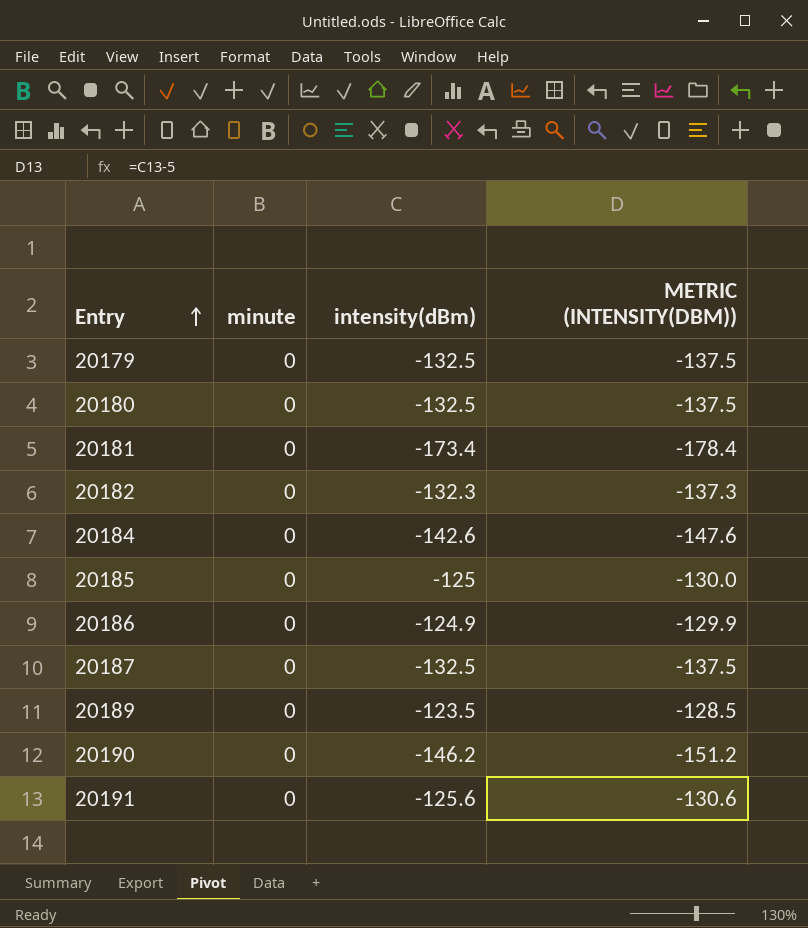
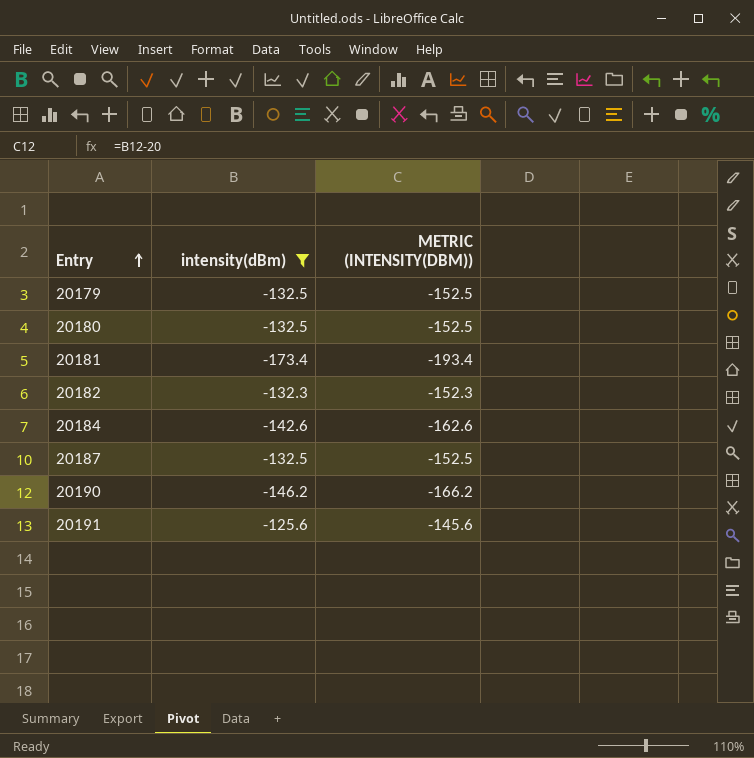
filter: none -> intensity(dBm) <= -125.6
column minute | position: 2 -> none
column METRIC (INTENSITY(DBM)) | formula: [intensity(dBm)] - 5 -> [intensity(dBm)] - 20

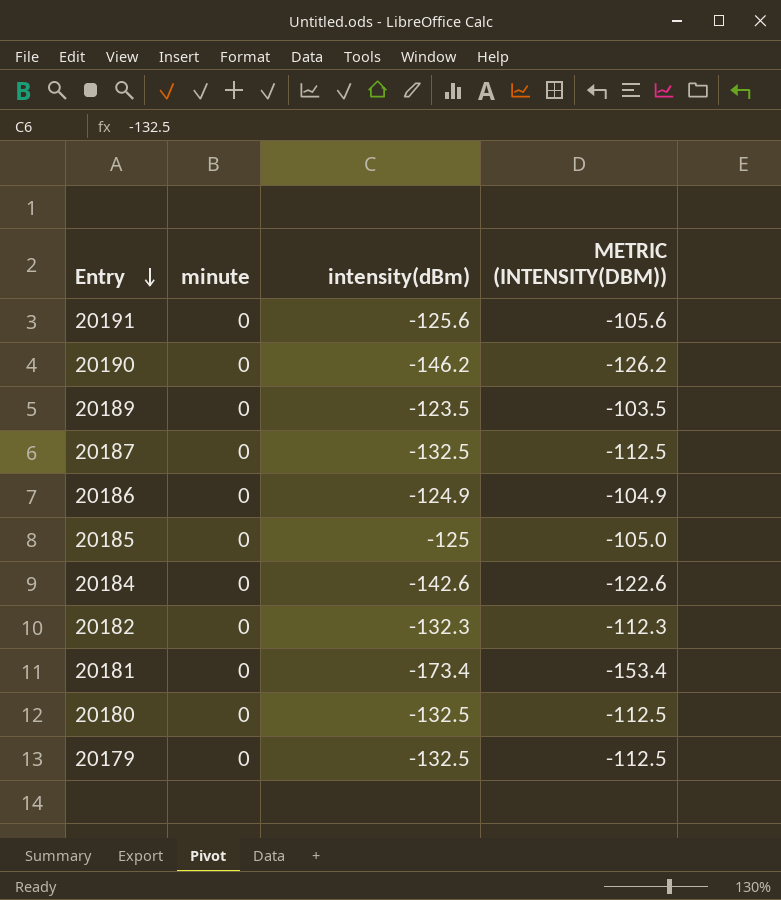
filter: intensity(dBm) <= -125.6 -> none
row order: Entry ascending -> Entry descending
column minute | position: none -> 2
column METRIC (INTENSITY(DBM)) | formula: [intensity(dBm)] - 20 -> [intensity(dBm)] + 20

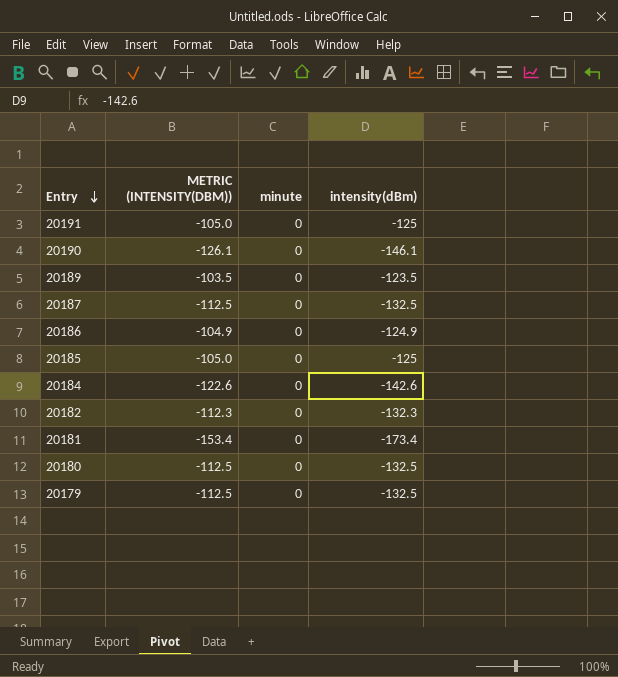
column METRIC (INTENSITY(DBM)) | position: 4 -> 2
20191 | METRIC (INTENSITY(DBM)): -105.6 -> -105.0
20191 | intensity(dBm): -125.6 -> -125
20190 | METRIC (INTENSITY(DBM)): -126.2 -> -126.1
20190 | intensity(dBm): -146.2 -> -146.1

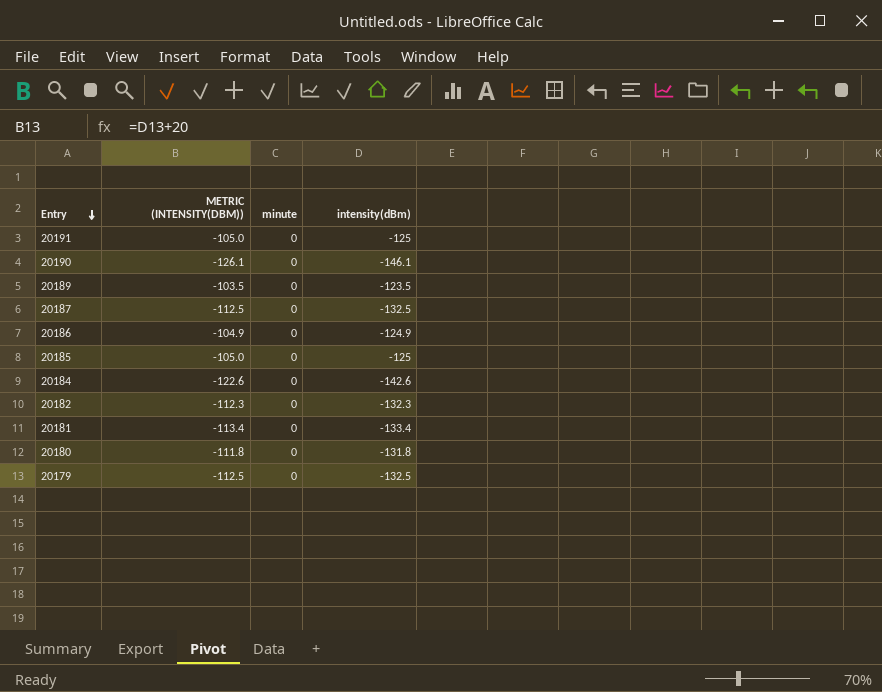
20181 | METRIC (INTENSITY(DBM)): -153.4 -> -113.4
20181 | intensity(dBm): -173.4 -> -133.4
20180 | METRIC (INTENSITY(DBM)): -112.5 -> -111.8
20180 | intensity(dBm): -132.5 -> -131.8

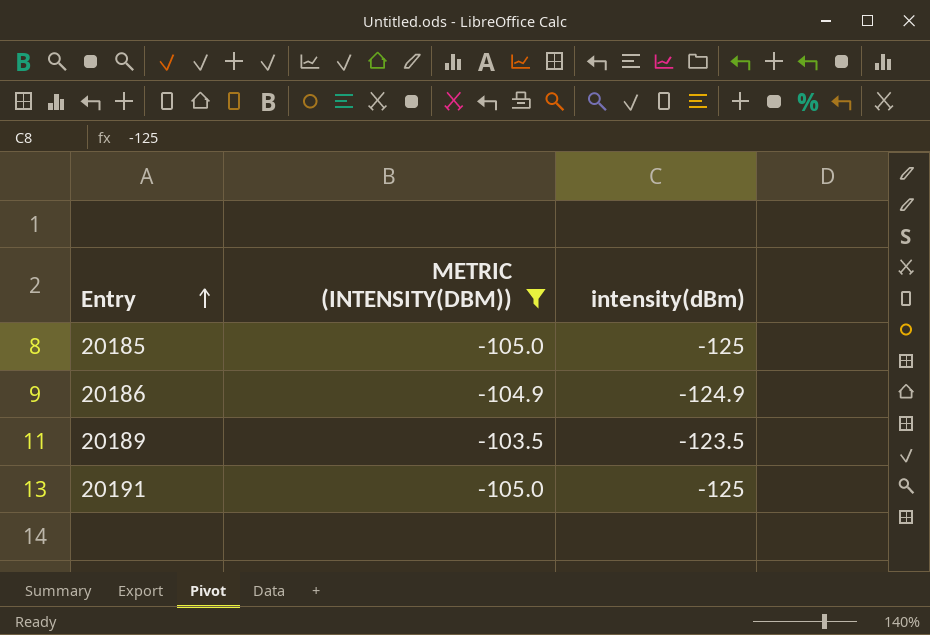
filter: none -> METRIC (INTENSITY(DBM)) >= -105.0
row order: Entry descending -> Entry ascending
column minute | position: 3 -> none

